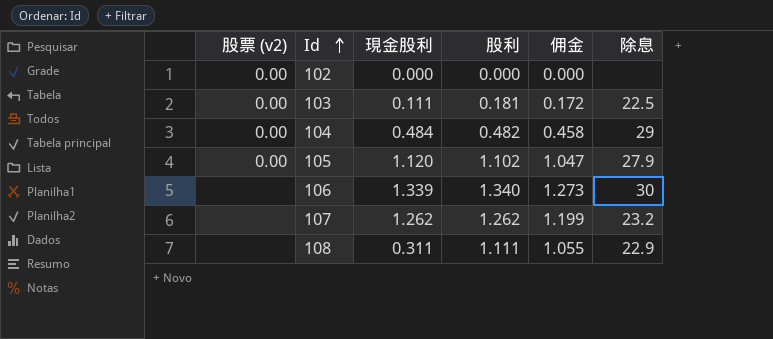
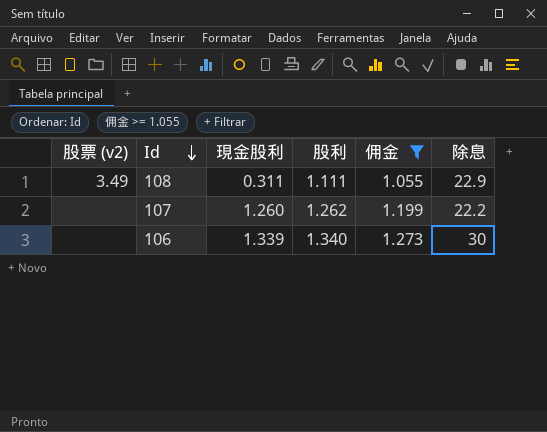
filter: none -> 佣金 >= 1.055
row order: Id ascending -> Id descending
108 | 股票 (v2): none -> 3.49
107 | 現金股利: 1.262 -> 1.260
107 | 除息: 23.2 -> 22.2

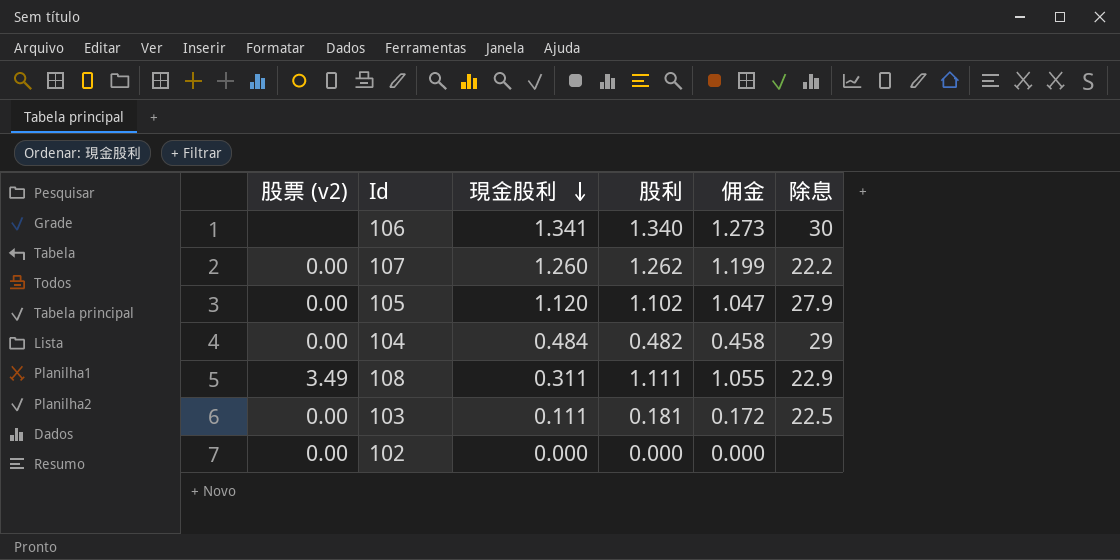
filter: 佣金 >= 1.055 -> none
row order: Id descending -> 現金股利 descending
106 | 現金股利: 1.339 -> 1.341
107 | 股票 (v2): none -> 0.00

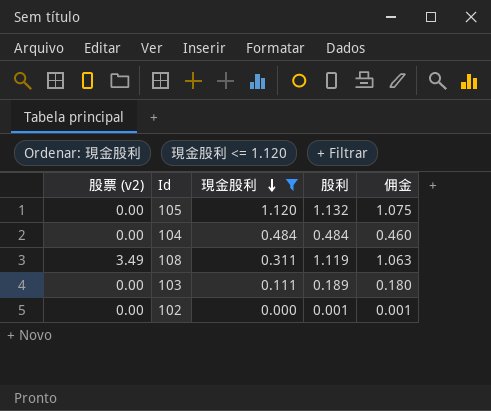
filter: none -> 現金股利 <= 1.120
column 除息 | position: 6 -> none
105 | 股利: 1.102 -> 1.132
105 | 佣金: 1.047 -> 1.075
104 | 股利: 0.482 -> 0.484
104 | 佣金: 0.458 -> 0.460
108 | 股利: 1.111 -> 1.119
108 | 佣金: 1.055 -> 1.063
103 | 股利: 0.181 -> 0.189
103 | 佣金: 0.172 -> 0.180
102 | 股利: 0.000 -> 0.001
102 | 佣金: 0.000 -> 0.001

